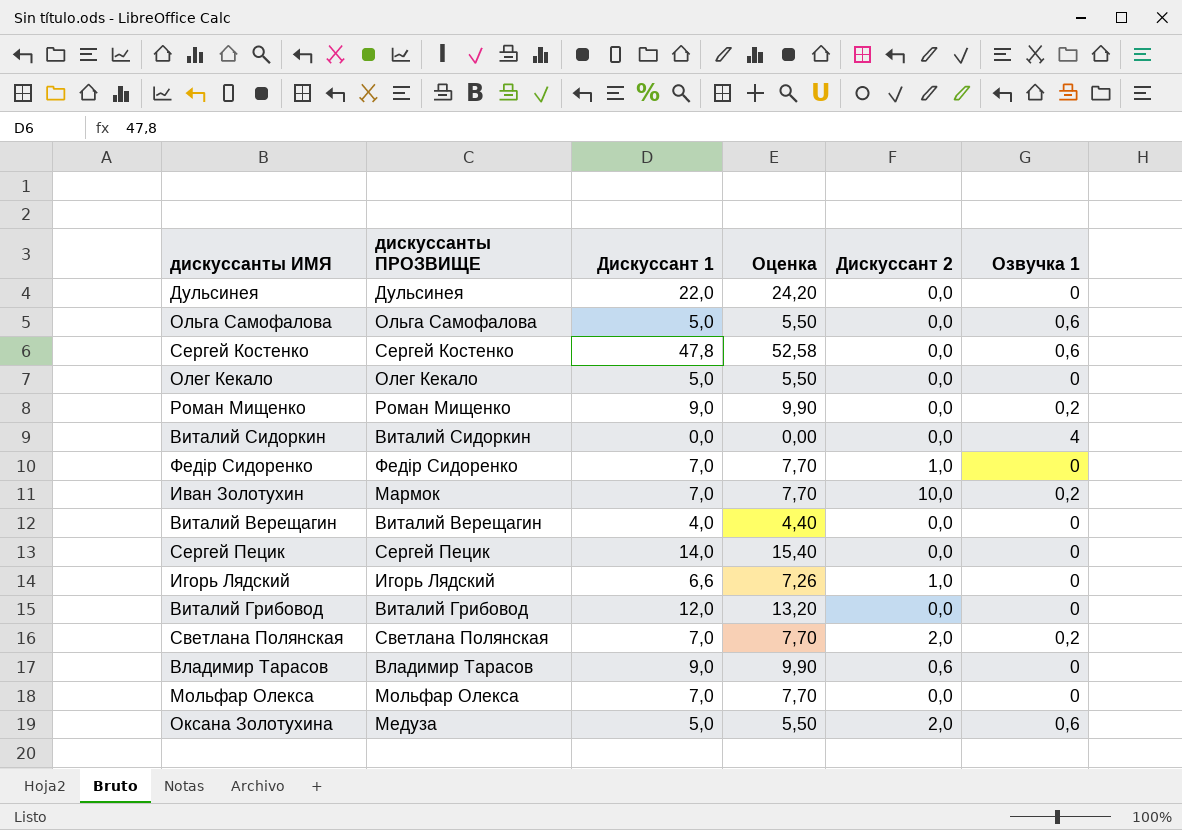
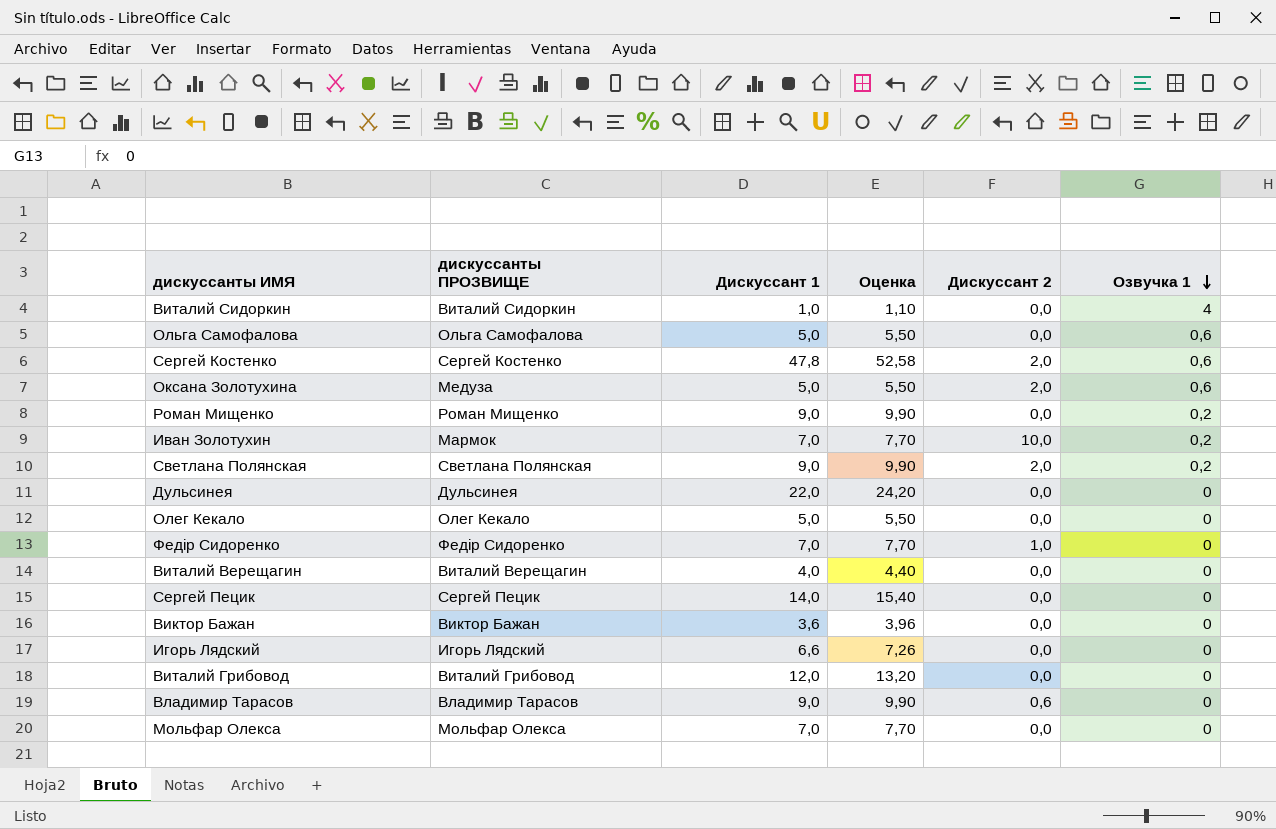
row order: none -> Озвучка 1 descending
Виталий Сидоркин | Дискуссант 1: 0,0 -> 1,0
Виталий Сидоркин | Оценка: 0,00 -> 1,10
Сергей Костенко | Дискуссант 2: 0,0 -> 2,0
Светлана Полянская | Дискуссант 1: 7,0 -> 9,0
Светлана Полянская | Оценка: 7,70 -> 9,90
row Виктор Бажан: none -> Виктор Бажан | 3,6 | 3,96 | 0,0 | 0
Игорь Лядский | Дискуссант 2: 1,0 -> 0,0

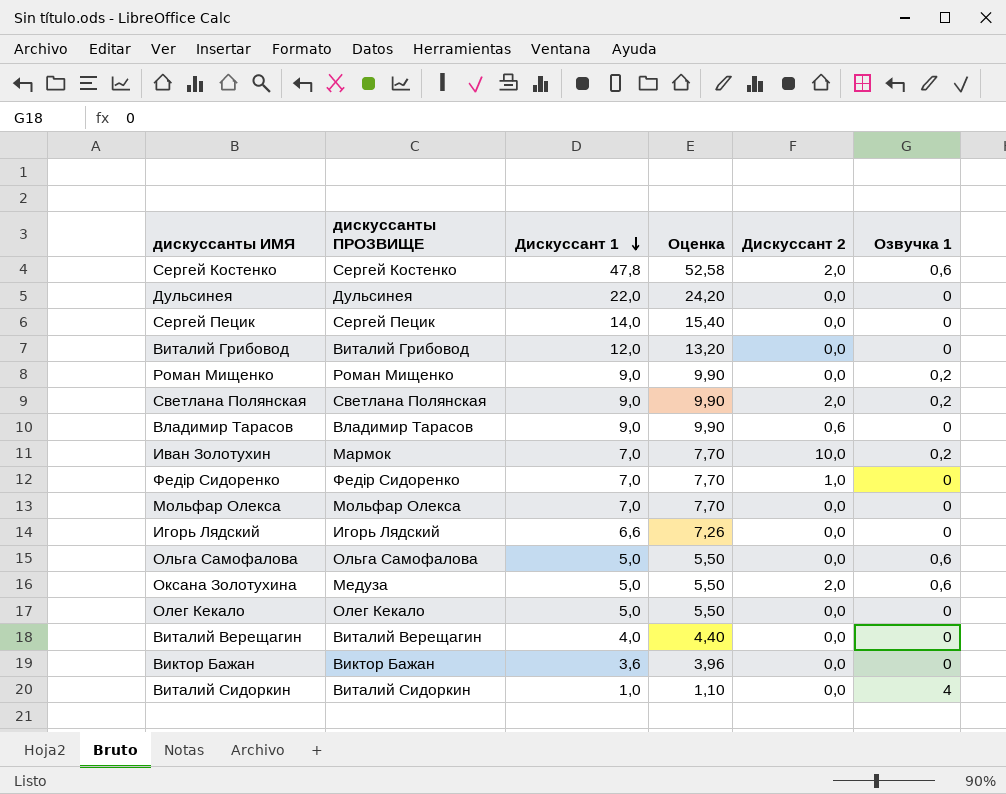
row order: Озвучка 1 descending -> Дискуссант 1 descending

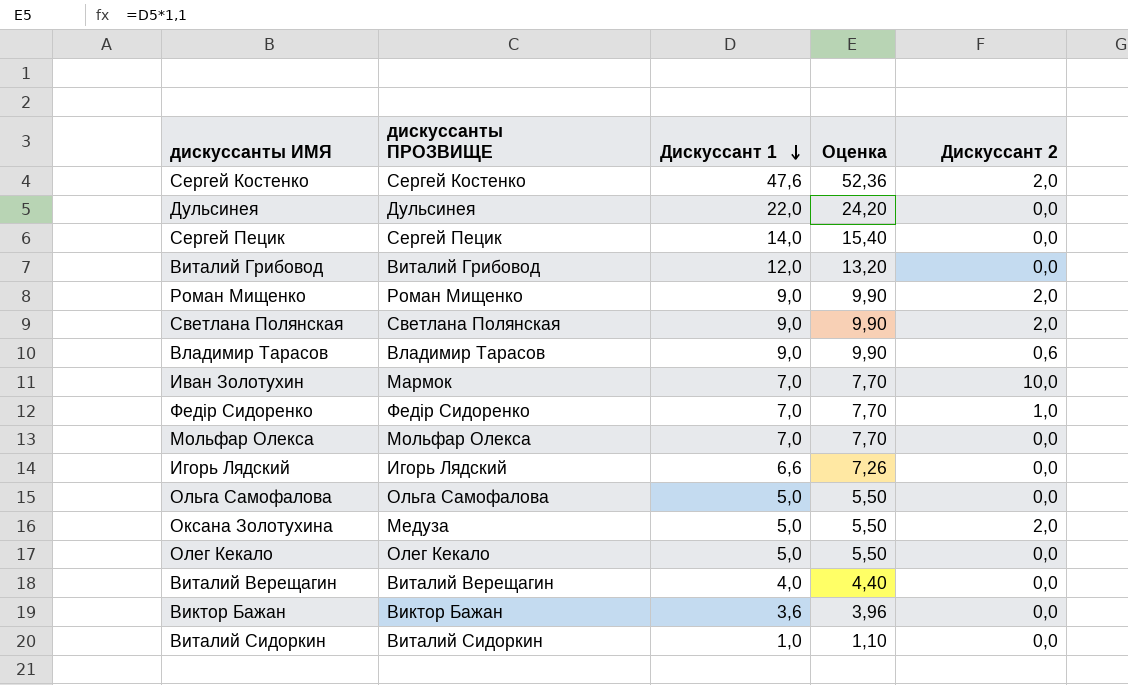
column Озвучка 1 | position: 6 -> none
Сергей Костенко | Дискуссант 1: 47,8 -> 47,6
Сергей Костенко | Оценка: 52,58 -> 52,36
Роман Мищенко | Дискуссант 2: 0,0 -> 2,0

